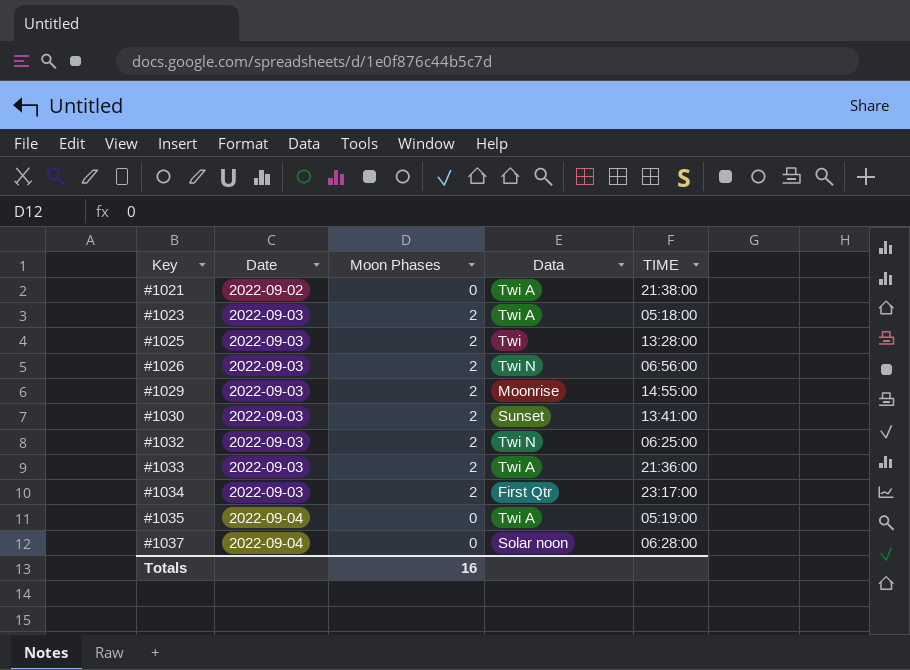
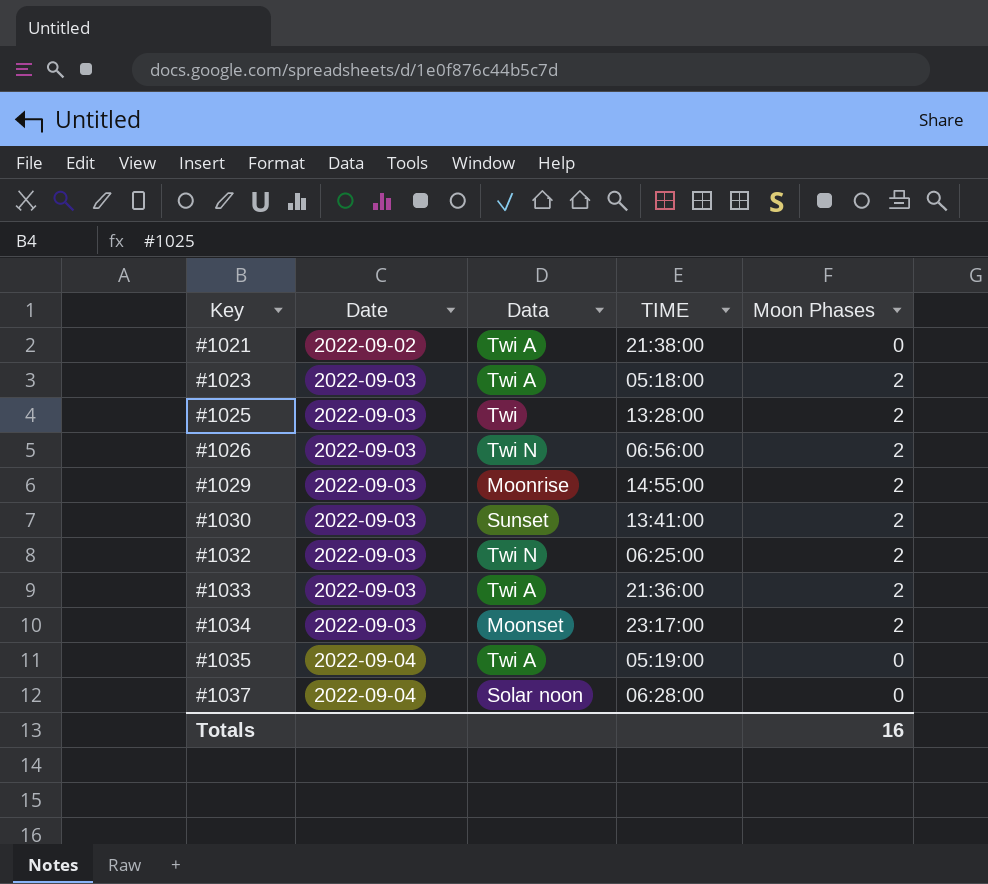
column Moon Phases | position: 3 -> 5
#1034 | Data: First Qtr -> Moonset

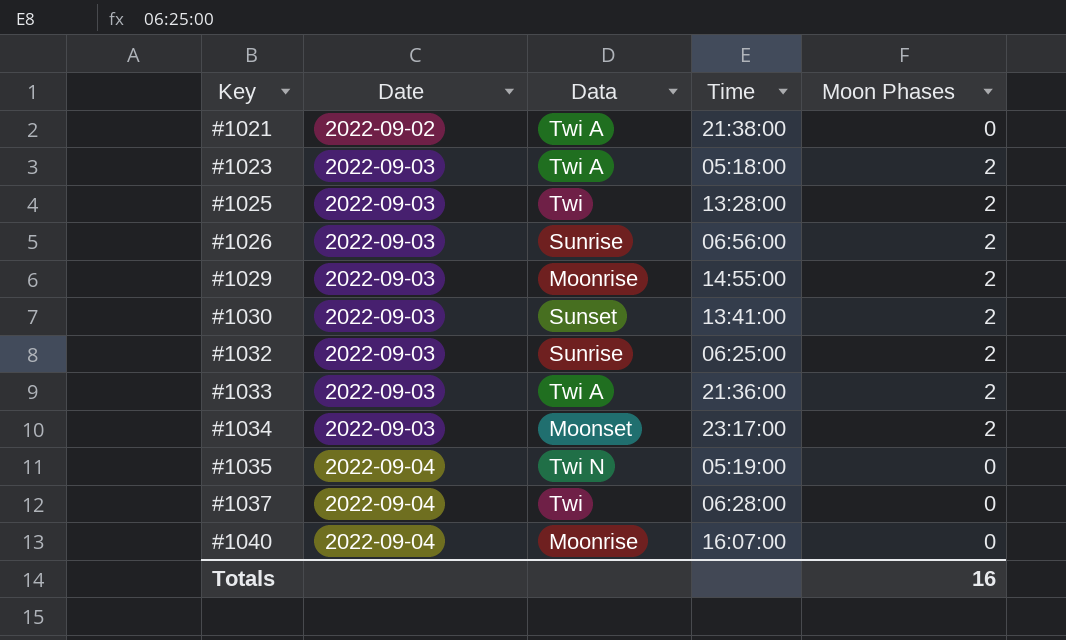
column name: TIME -> Time
#1026 | Data: Twi N -> Sunrise
#1032 | Data: Twi N -> Sunrise
#1035 | Data: Twi A -> Twi N
#1037 | Data: Solar noon -> Twi
row #1040: none -> 2022-09-04 | Moonrise | 16:07:00 | 0

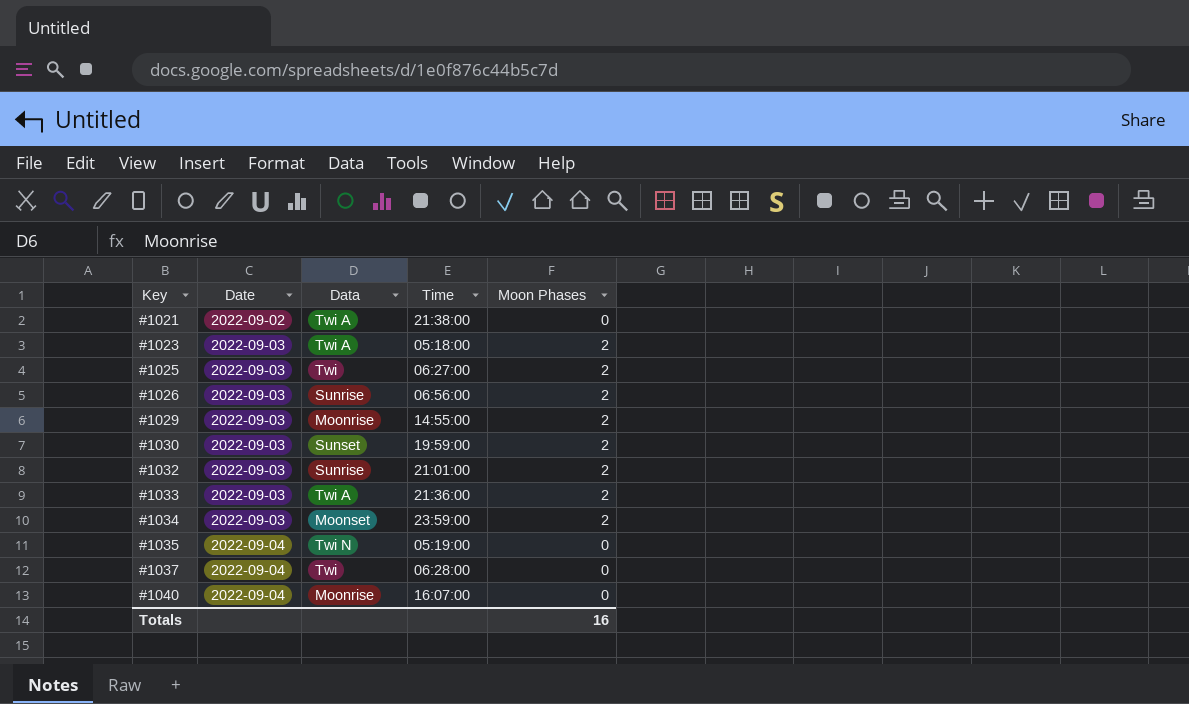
#1025 | Time: 13:28:00 -> 06:27:00
#1030 | Time: 13:41:00 -> 19:59:00
#1032 | Time: 06:25:00 -> 21:01:00
#1034 | Time: 23:17:00 -> 23:59:00

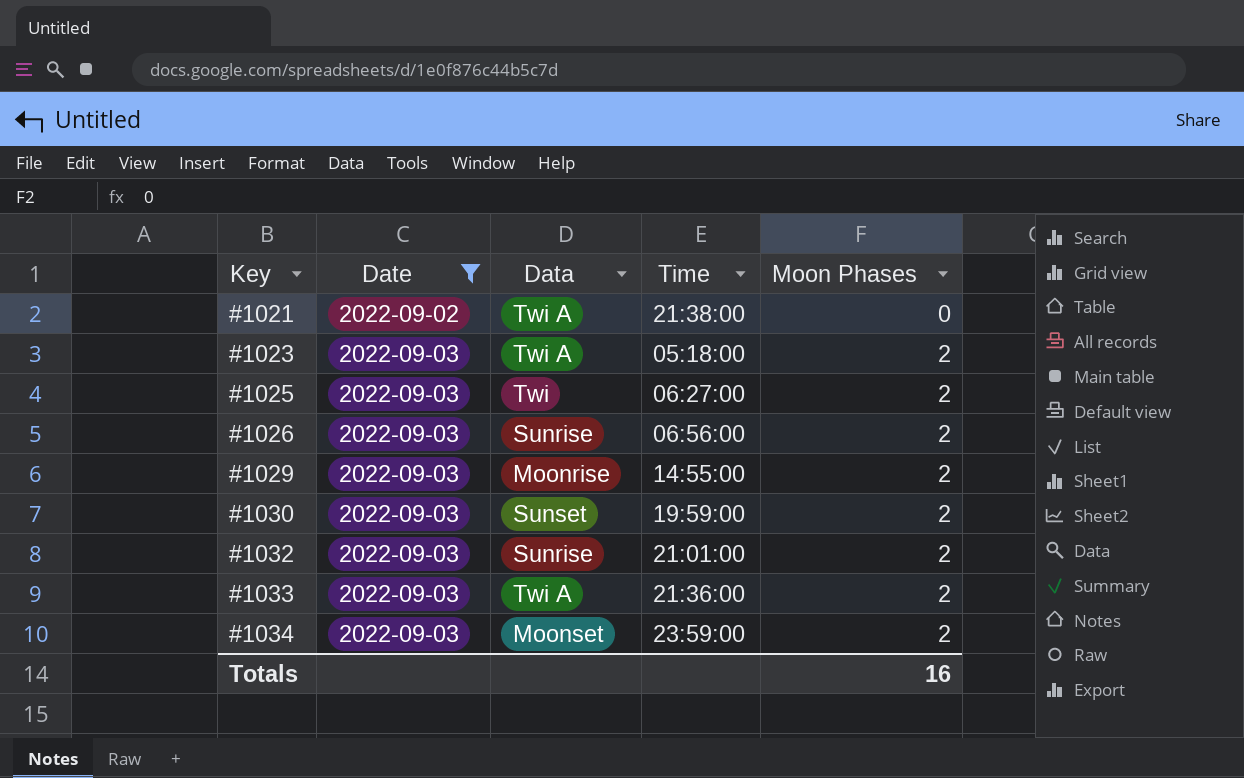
filter: none -> Date != 2022-09-04

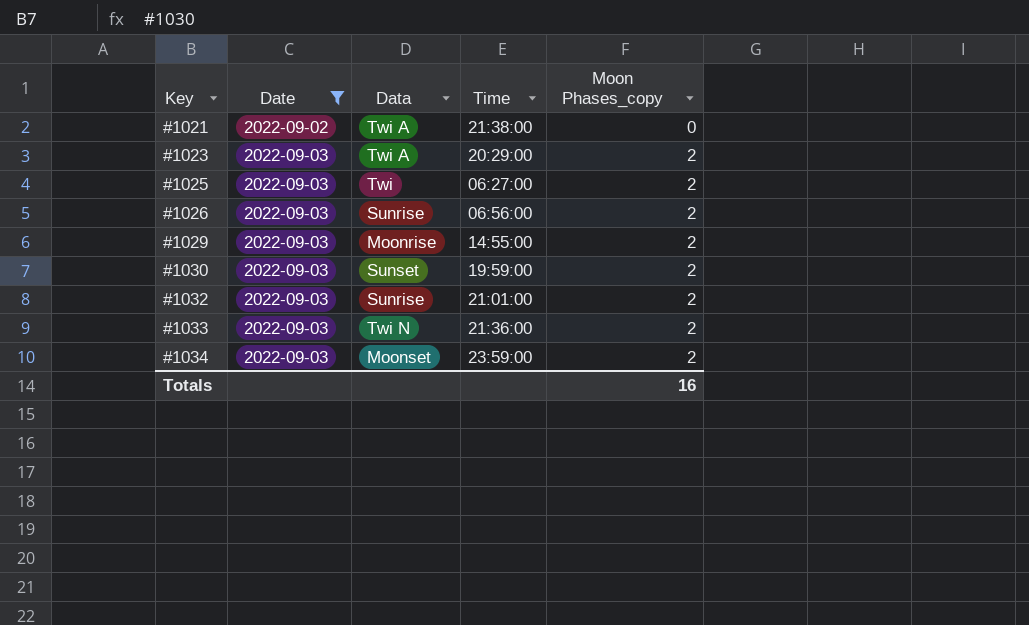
column name: Moon Phases -> Moon Phases_copy
#1023 | Time: 05:18:00 -> 20:29:00
#1033 | Data: Twi A -> Twi N

